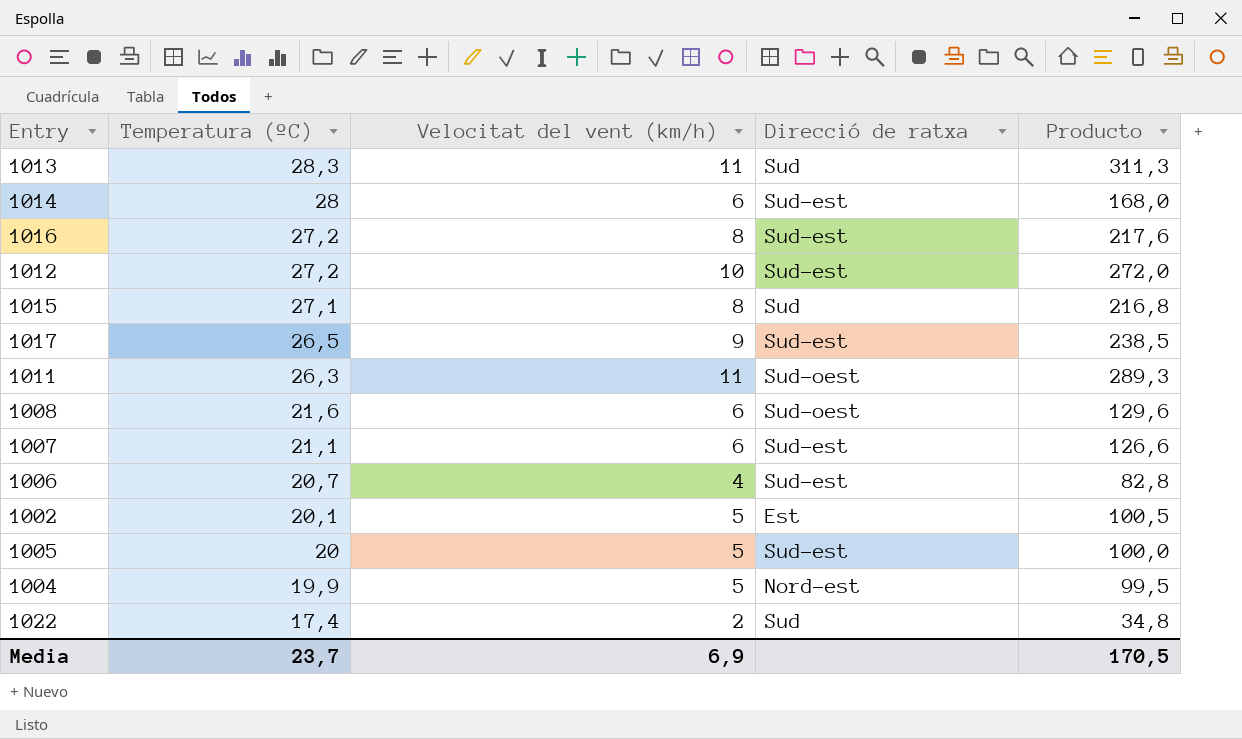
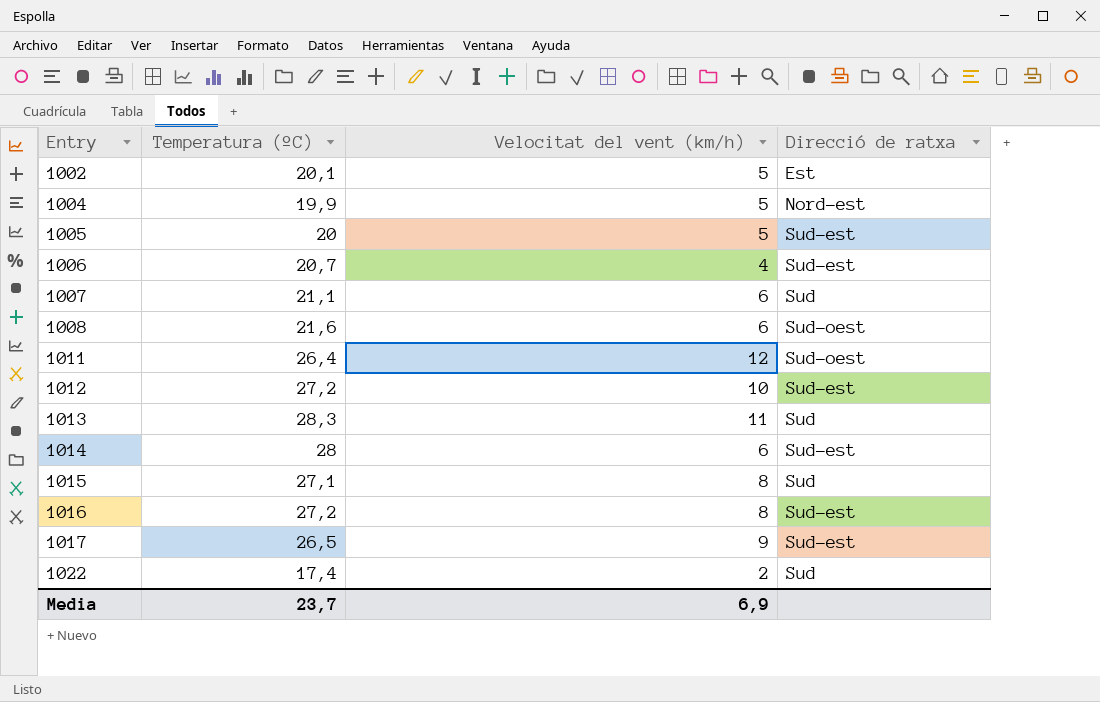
row order: Temperatura (ºC) descending -> Entry ascending
column Producto | formula: [Temperatura (ºC)] * [Velocitat del vent (km/h)] -> none
1007 | Direcció de ratxa: Sud-est -> Sud
1011 | Temperatura (ºC): 26,3 -> 26,4
1011 | Velocitat del vent (km/h): 11 -> 12

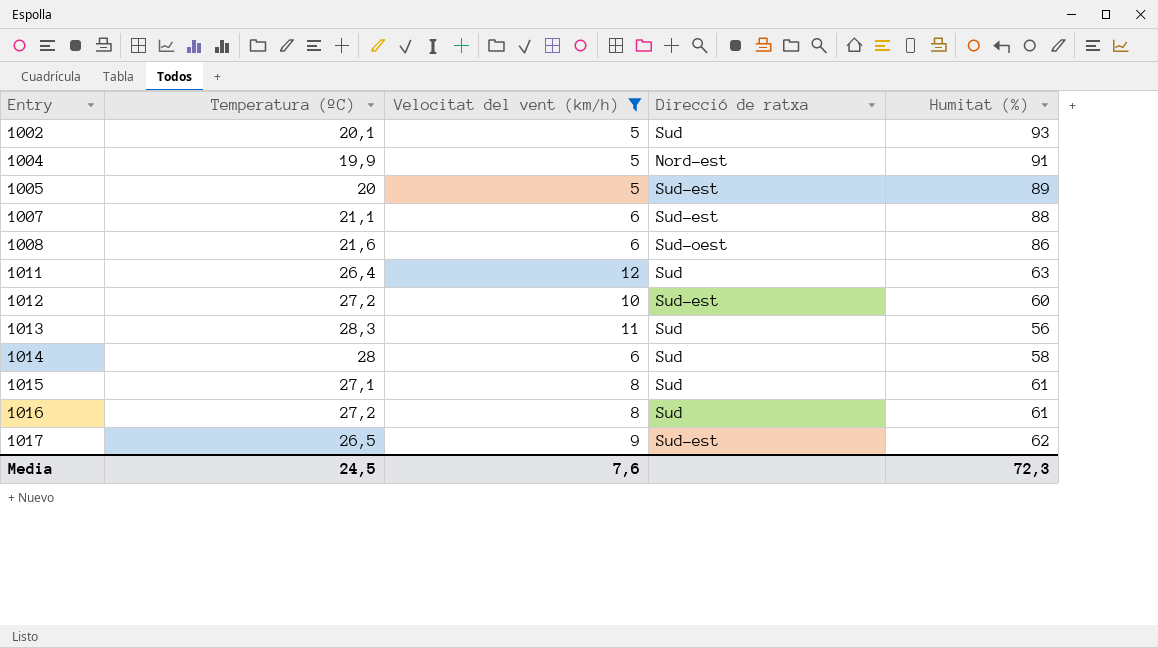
filter: none -> Velocitat del vent (km/h) >= 5
column Humitat (%) | position: none -> 5
1002 | Direcció de ratxa: Est -> Sud
1007 | Direcció de ratxa: Sud -> Sud-est
1011 | Direcció de ratxa: Sud-oest -> Sud
1014 | Direcció de ratxa: Sud-est -> Sud
1016 | Direcció de ratxa: Sud-est -> Sud
Media | Temperatura (ºC): 23,7 -> 24,5
Media | Velocitat del vent (km/h): 6,9 -> 7,6

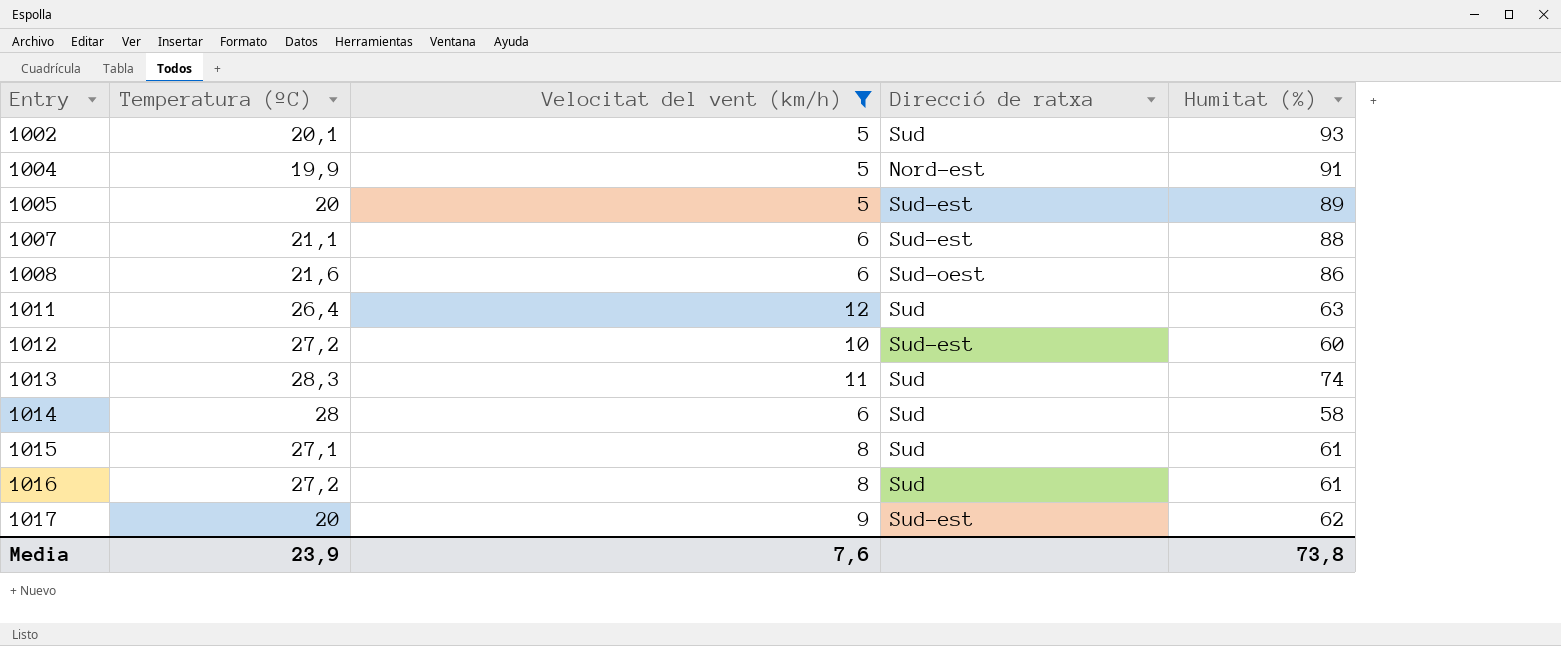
1013 | Humitat (%): 56 -> 74
1017 | Temperatura (ºC): 26,5 -> 20
Media | Temperatura (ºC): 24,5 -> 23,9
Media | Humitat (%): 72,3 -> 73,8

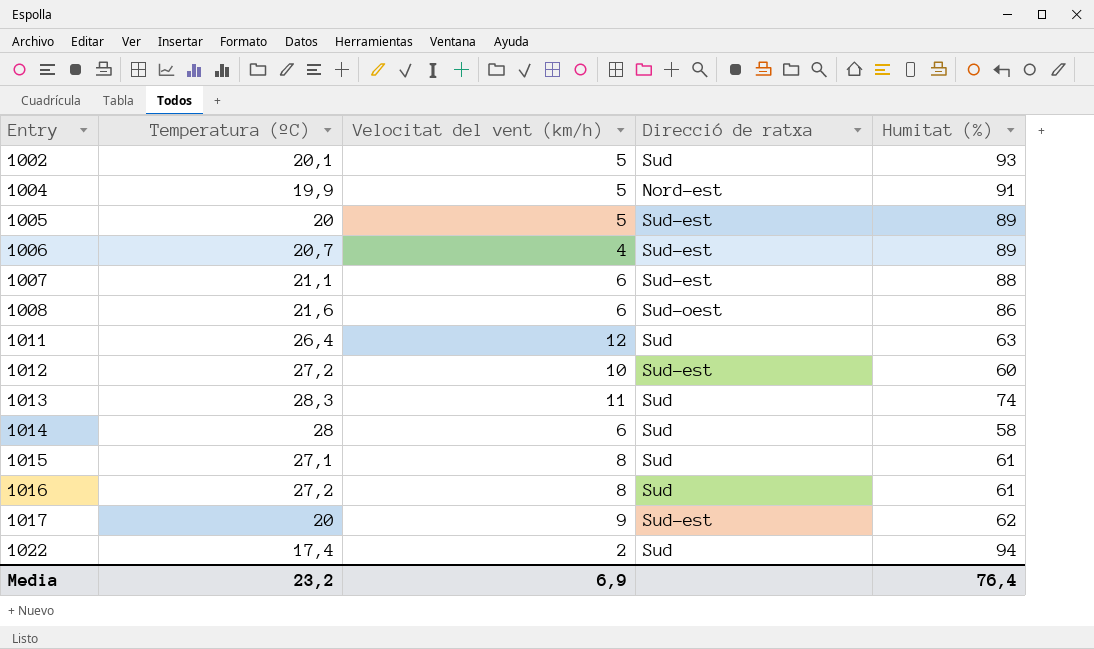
filter: Velocitat del vent (km/h) >= 5 -> none
Media | Temperatura (ºC): 23,9 -> 23,2
Media | Velocitat del vent (km/h): 7,6 -> 6,9
Media | Humitat (%): 73,8 -> 76,4

